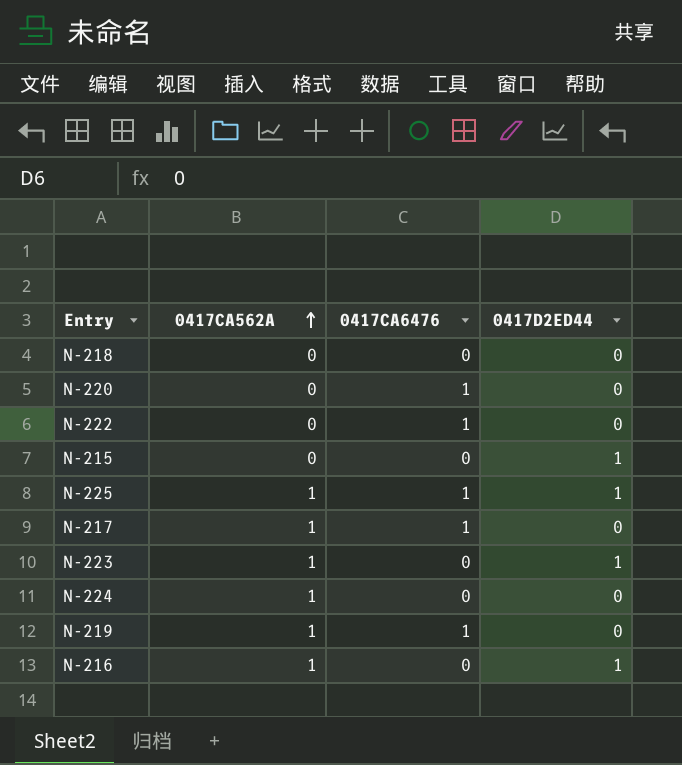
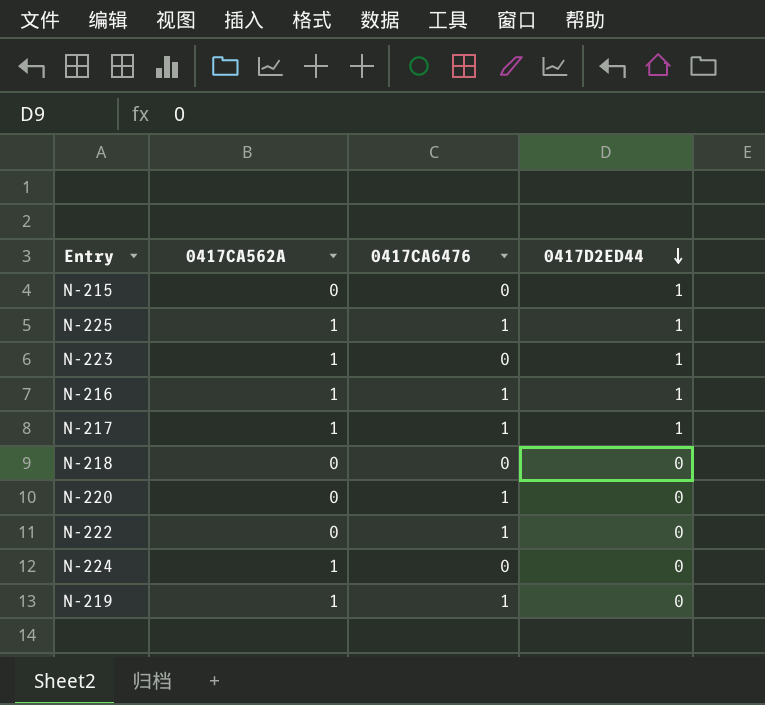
row order: 0417CA562A ascending -> 0417D2ED44 descending
N-216 | 0417CA6476: 0 -> 1
N-217 | 0417D2ED44: 0 -> 1

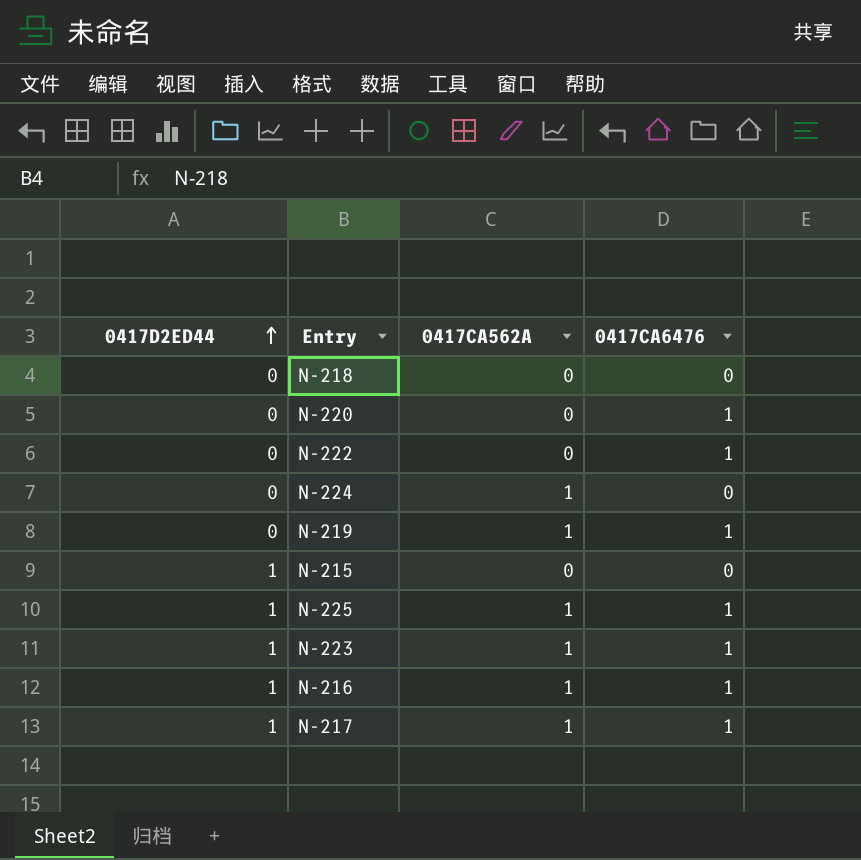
row order: 0417D2ED44 descending -> 0417D2ED44 ascending
column 0417D2ED44 | position: 4 -> 1
N-223 | 0417CA6476: 0 -> 1

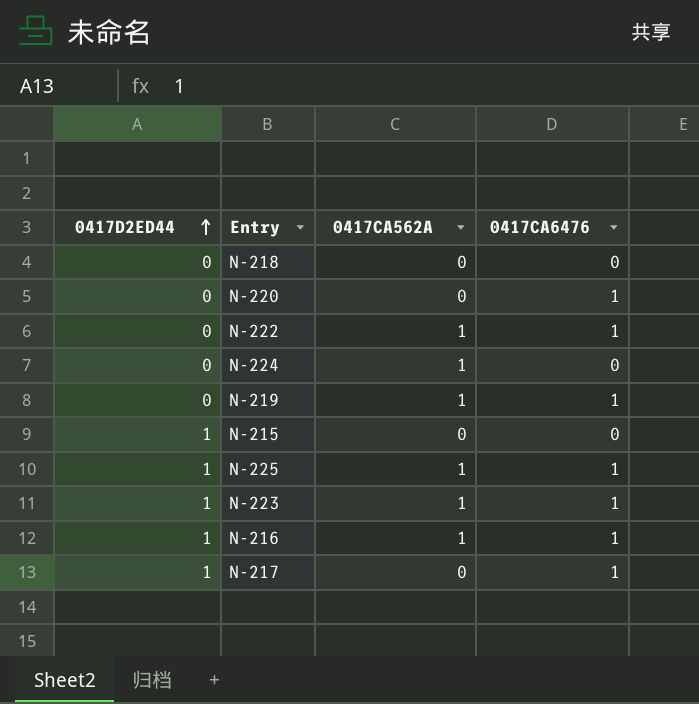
N-222 | 0417CA562A: 0 -> 1
N-217 | 0417CA562A: 1 -> 0

